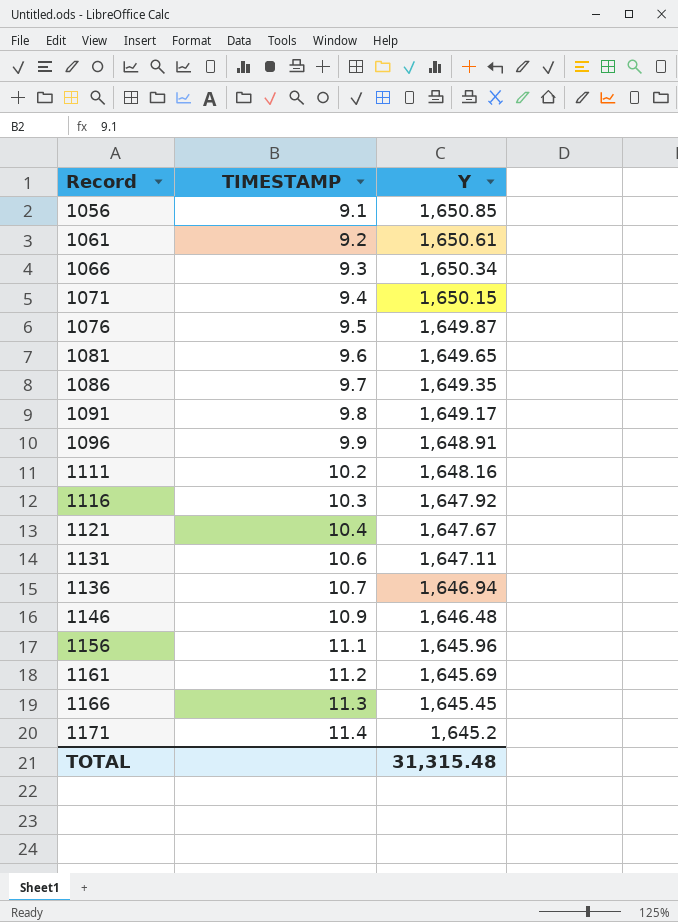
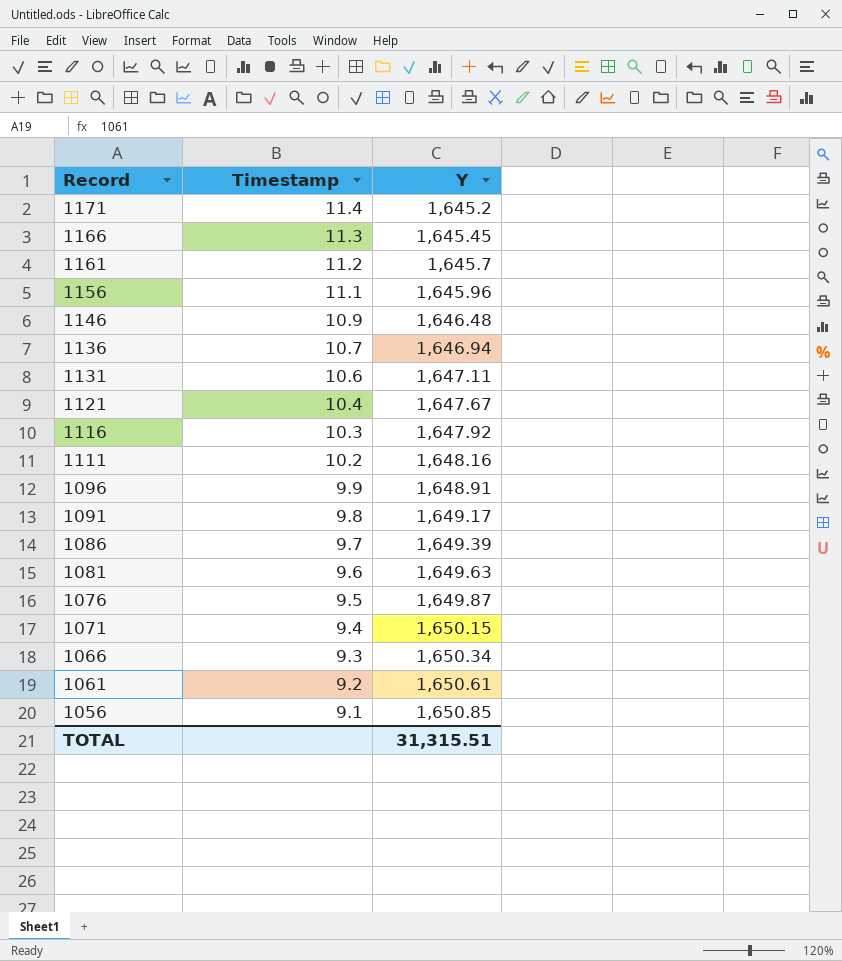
row order: Record ascending -> Record descending
column name: TIMESTAMP -> Timestamp
1161 | Y: 1,645.69 -> 1,645.7
1086 | Y: 1,649.35 -> 1,649.39
1081 | Y: 1,649.65 -> 1,649.63
TOTAL | Y: 31,315.48 -> 31,315.51

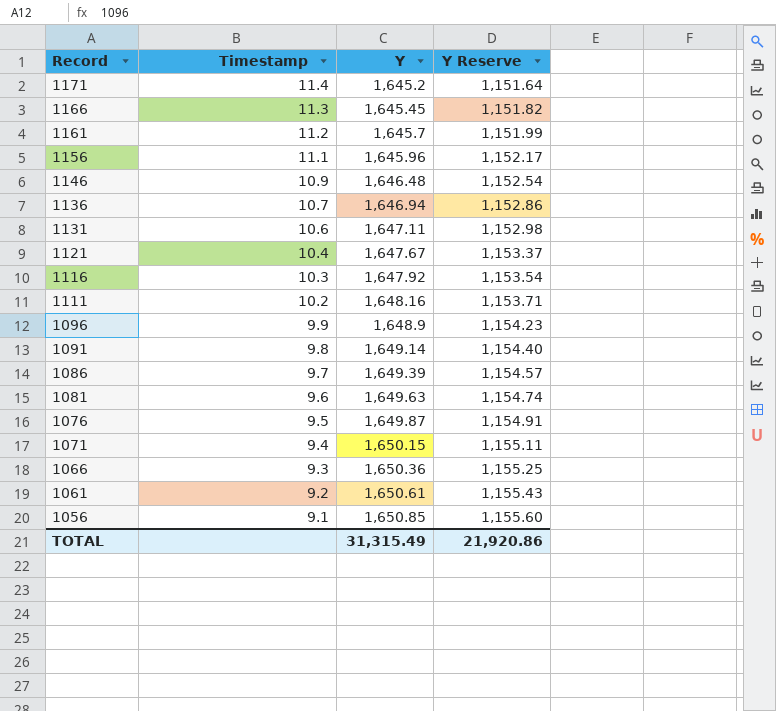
column Y Reserve | formula: none -> [Y] * 0.7
1096 | Y: 1,648.91 -> 1,648.9
1091 | Y: 1,649.17 -> 1,649.14
1066 | Y: 1,650.34 -> 1,650.36
TOTAL | Y: 31,315.51 -> 31,315.49

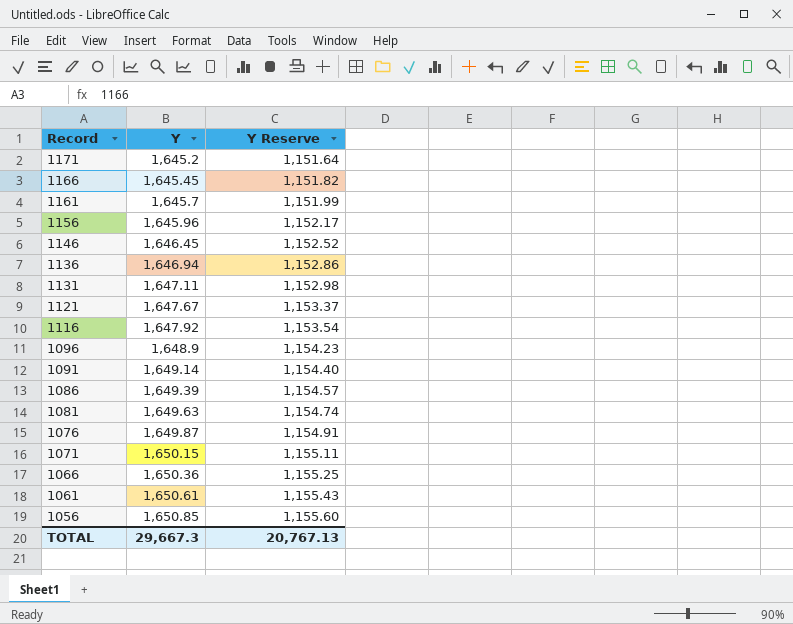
column Timestamp | position: 2 -> none
row 1111: 10.2 | 1,648.16 | 1,153.71 -> none
1146 | Y: 1,646.48 -> 1,646.45
1146 | Y Reserve: 1,152.54 -> 1,152.52
TOTAL | Y: 31,315.49 -> 29,667.3
TOTAL | Y Reserve: 21,920.86 -> 20,767.13

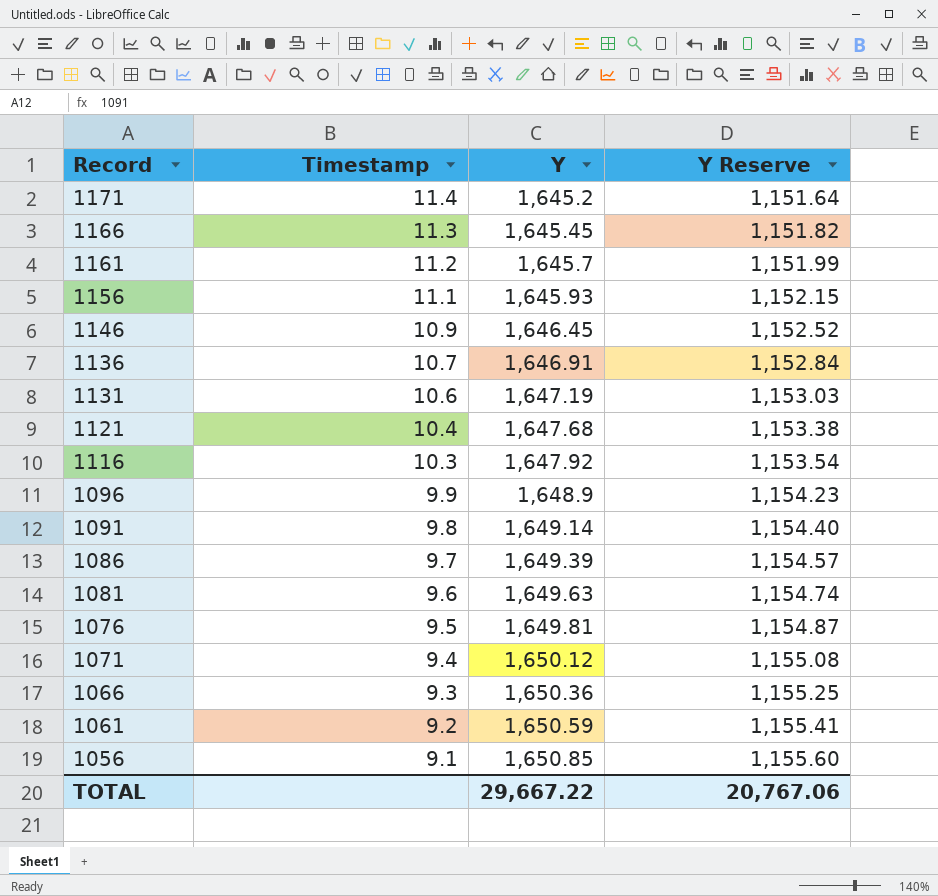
column Timestamp | position: none -> 2
1156 | Y: 1,645.96 -> 1,645.93
1156 | Y Reserve: 1,152.17 -> 1,152.15
1136 | Y: 1,646.94 -> 1,646.91
1136 | Y Reserve: 1,152.86 -> 1,152.84
1131 | Y: 1,647.11 -> 1,647.19
1131 | Y Reserve: 1,152.98 -> 1,153.03
1121 | Y: 1,647.67 -> 1,647.68
1121 | Y Reserve: 1,153.37 -> 1,153.38
1076 | Y: 1,649.87 -> 1,649.81
1076 | Y Reserve: 1,154.91 -> 1,154.87
1071 | Y: 1,650.15 -> 1,650.12
1071 | Y Reserve: 1,155.11 -> 1,155.08
1061 | Y: 1,650.61 -> 1,650.59
1061 | Y Reserve: 1,155.43 -> 1,155.41
TOTAL | Y: 29,667.3 -> 29,667.22
TOTAL | Y Reserve: 20,767.13 -> 20,767.06

